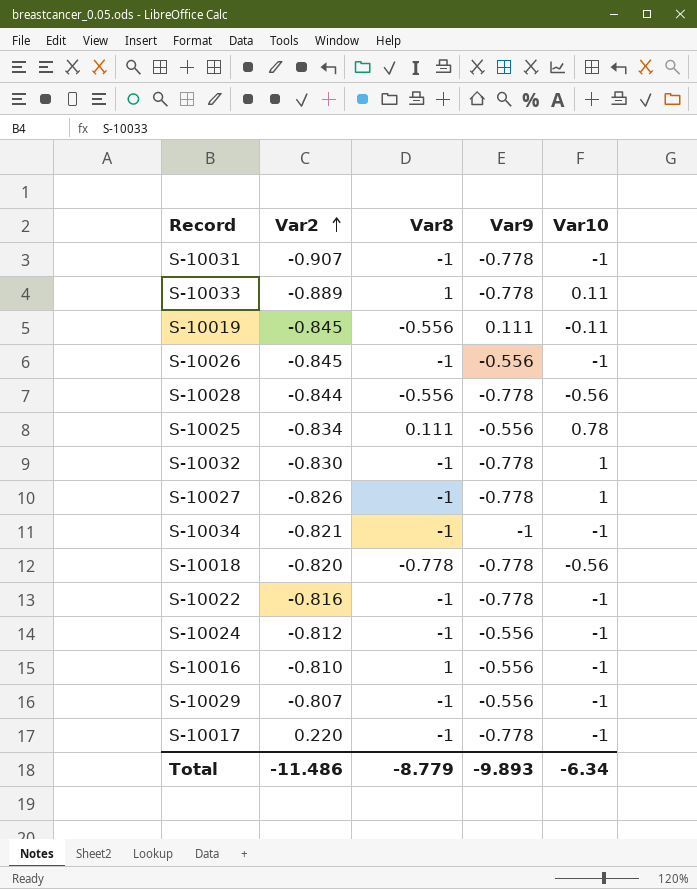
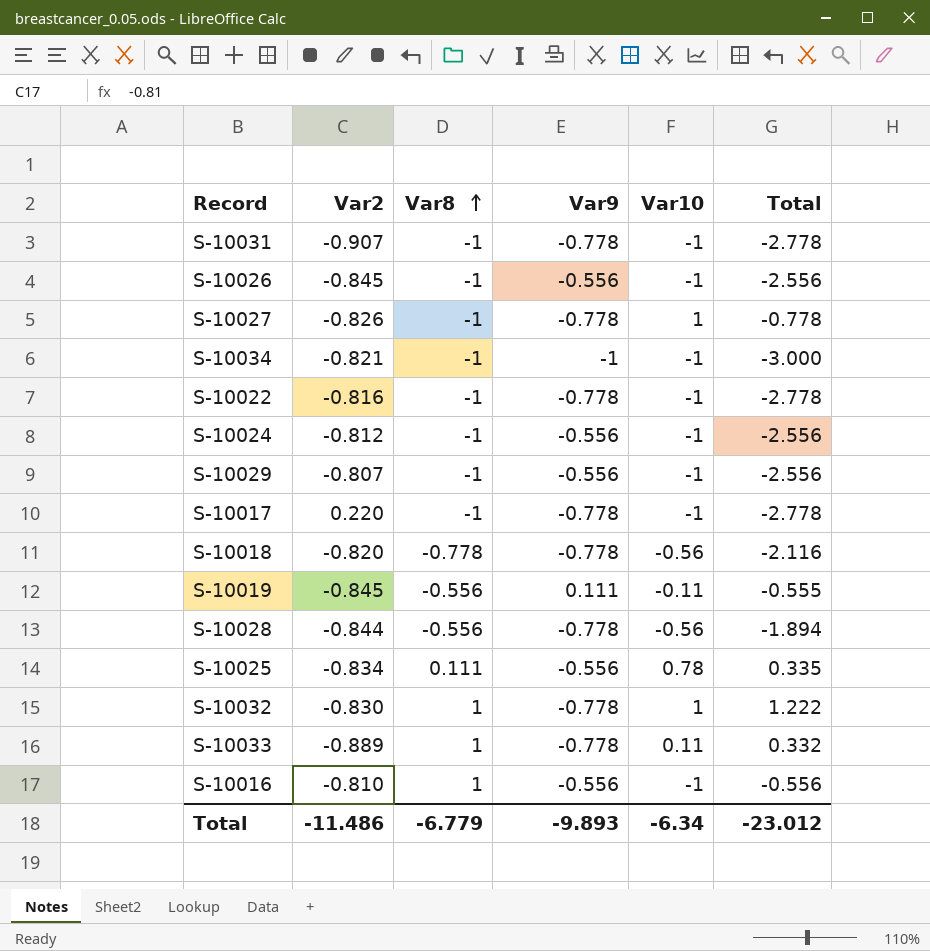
row order: Var2 ascending -> Var8 ascending
column Total | formula: none -> [Var8] + [Var9] + [Var10]
S-10032 | Var8: -1 -> 1
Total | Var8: -8.779 -> -6.779

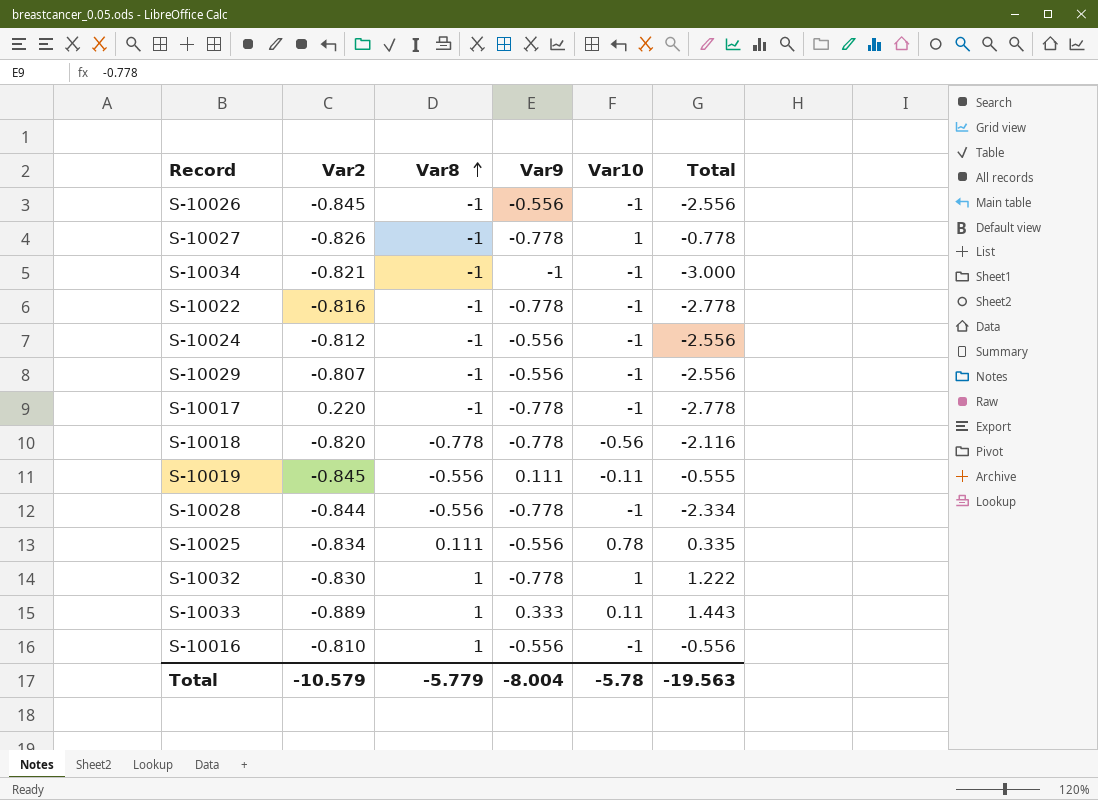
row S-10031: -0.907 | -1 | -0.778 | -1 | -2.778 -> none
S-10028 | Var10: -0.56 -> -1
S-10028 | Total: -1.894 -> -2.334
S-10033 | Var9: -0.778 -> 0.333
S-10033 | Total: 0.332 -> 1.443
Total | Var2: -11.486 -> -10.579
Total | Var8: -6.779 -> -5.779
Total | Var9: -9.893 -> -8.004
Total | Var10: -6.34 -> -5.78
Total | Total: -23.012 -> -19.563

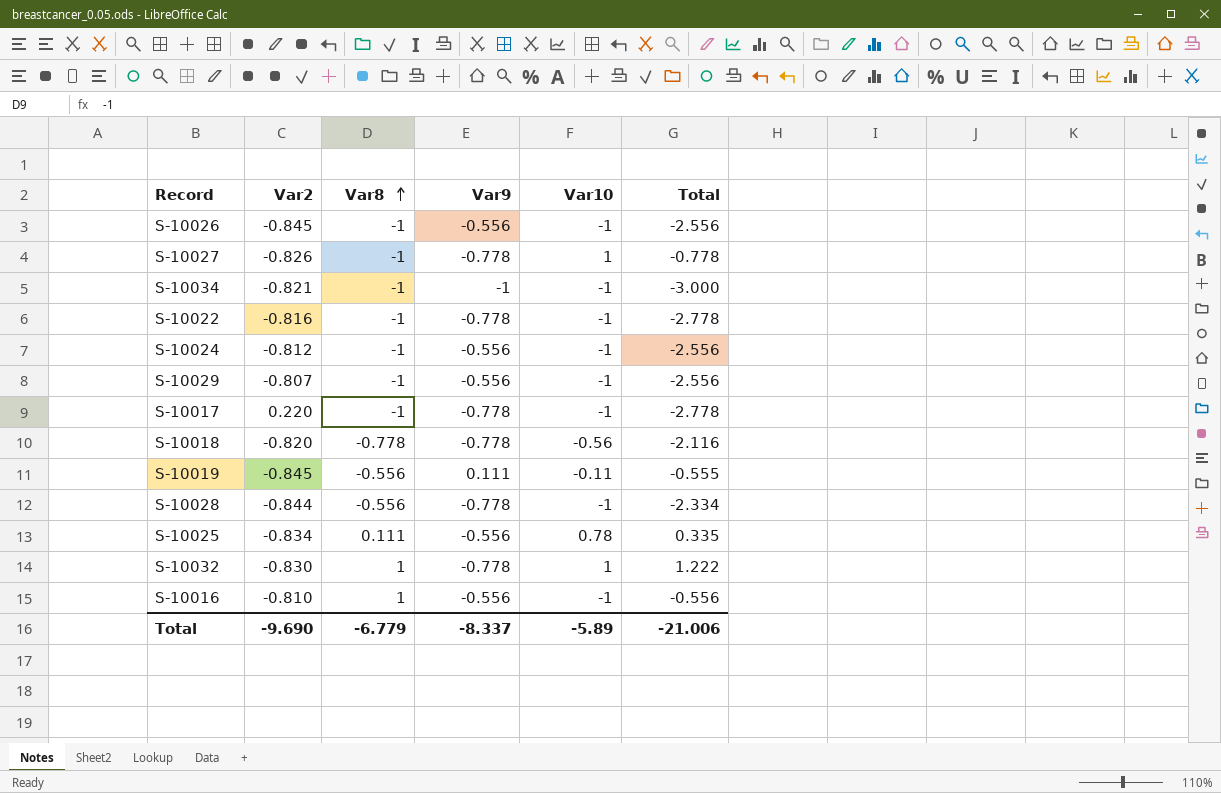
row S-10033: -0.889 | 1 | 0.333 | 0.11 | 1.443 -> none
Total | Var2: -10.579 -> -9.690
Total | Var8: -5.779 -> -6.779
Total | Var9: -8.004 -> -8.337
Total | Var10: -5.78 -> -5.89
Total | Total: -19.563 -> -21.006

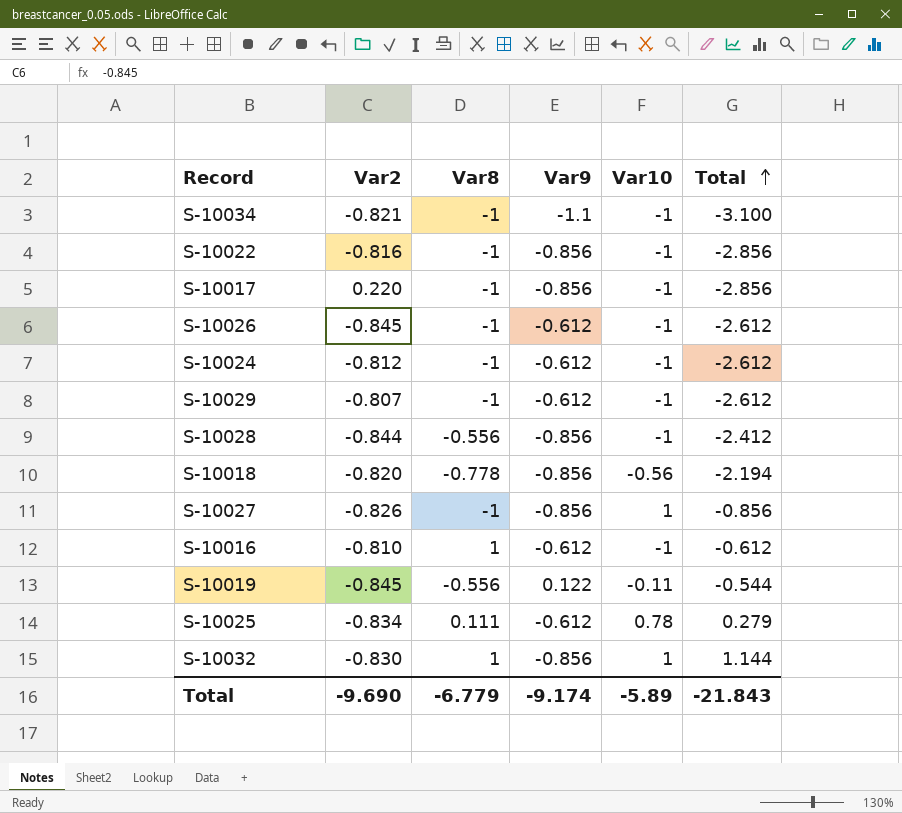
row order: Var8 ascending -> Total ascending
S-10034 | Var9: -1 -> -1.1
S-10034 | Total: -3.000 -> -3.100
S-10022 | Var9: -0.778 -> -0.856
S-10022 | Total: -2.778 -> -2.856
S-10017 | Var9: -0.778 -> -0.856
S-10017 | Total: -2.778 -> -2.856
S-10026 | Var9: -0.556 -> -0.612
S-10026 | Total: -2.556 -> -2.612
S-10024 | Var9: -0.556 -> -0.612
S-10024 | Total: -2.556 -> -2.612
S-10029 | Var9: -0.556 -> -0.612
S-10029 | Total: -2.556 -> -2.612
S-10028 | Var9: -0.778 -> -0.856
S-10028 | Total: -2.334 -> -2.412
S-10018 | Var9: -0.778 -> -0.856
S-10018 | Total: -2.116 -> -2.194
S-10027 | Var9: -0.778 -> -0.856
S-10027 | Total: -0.778 -> -0.856
S-10016 | Var9: -0.556 -> -0.612
S-10016 | Total: -0.556 -> -0.612
S-10019 | Var9: 0.111 -> 0.122
S-10019 | Total: -0.555 -> -0.544
S-10025 | Var9: -0.556 -> -0.612
S-10025 | Total: 0.335 -> 0.279
S-10032 | Var9: -0.778 -> -0.856
S-10032 | Total: 1.222 -> 1.144
Total | Var9: -8.337 -> -9.174
Total | Total: -21.006 -> -21.843

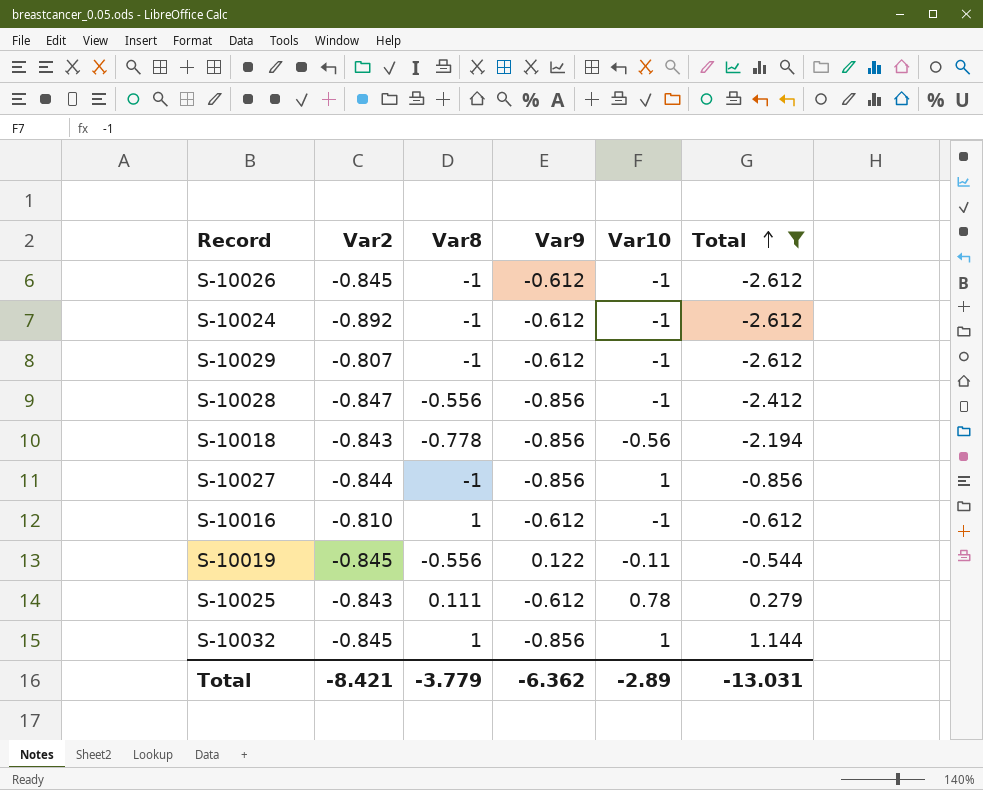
filter: none -> Total >= -2.612
S-10024 | Var2: -0.812 -> -0.892
S-10028 | Var2: -0.844 -> -0.847
S-10018 | Var2: -0.820 -> -0.843
S-10027 | Var2: -0.826 -> -0.844
S-10025 | Var2: -0.834 -> -0.843
S-10032 | Var2: -0.830 -> -0.845
Total | Var2: -9.690 -> -8.421
Total | Var8: -6.779 -> -3.779
Total | Var9: -9.174 -> -6.362
Total | Var10: -5.89 -> -2.89
Total | Total: -21.843 -> -13.031

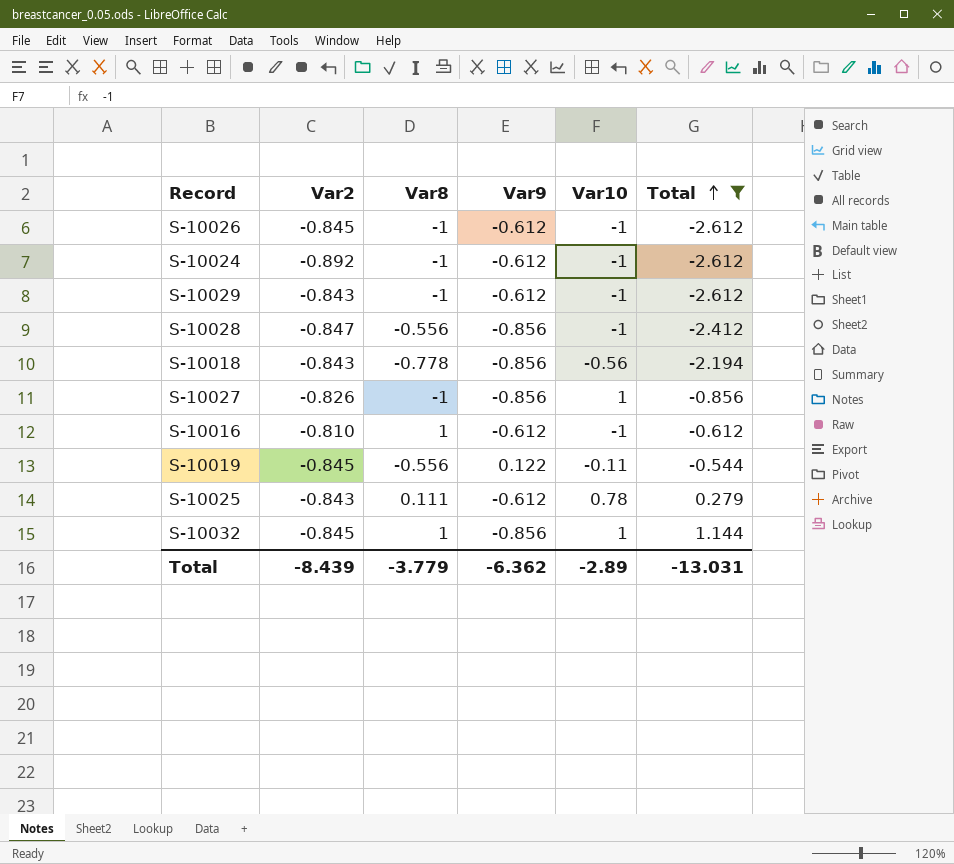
S-10029 | Var2: -0.807 -> -0.843
S-10027 | Var2: -0.844 -> -0.826
Total | Var2: -8.421 -> -8.439

